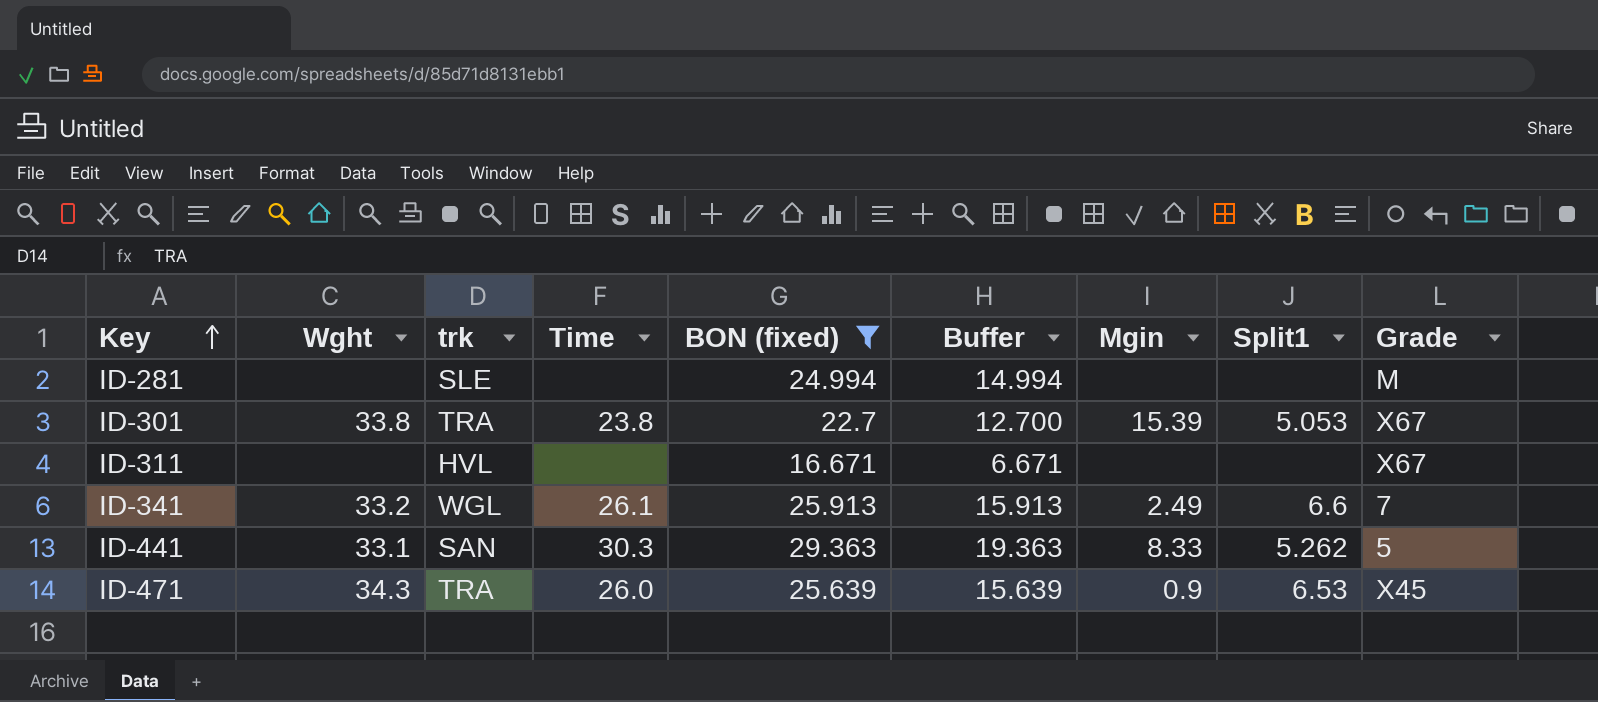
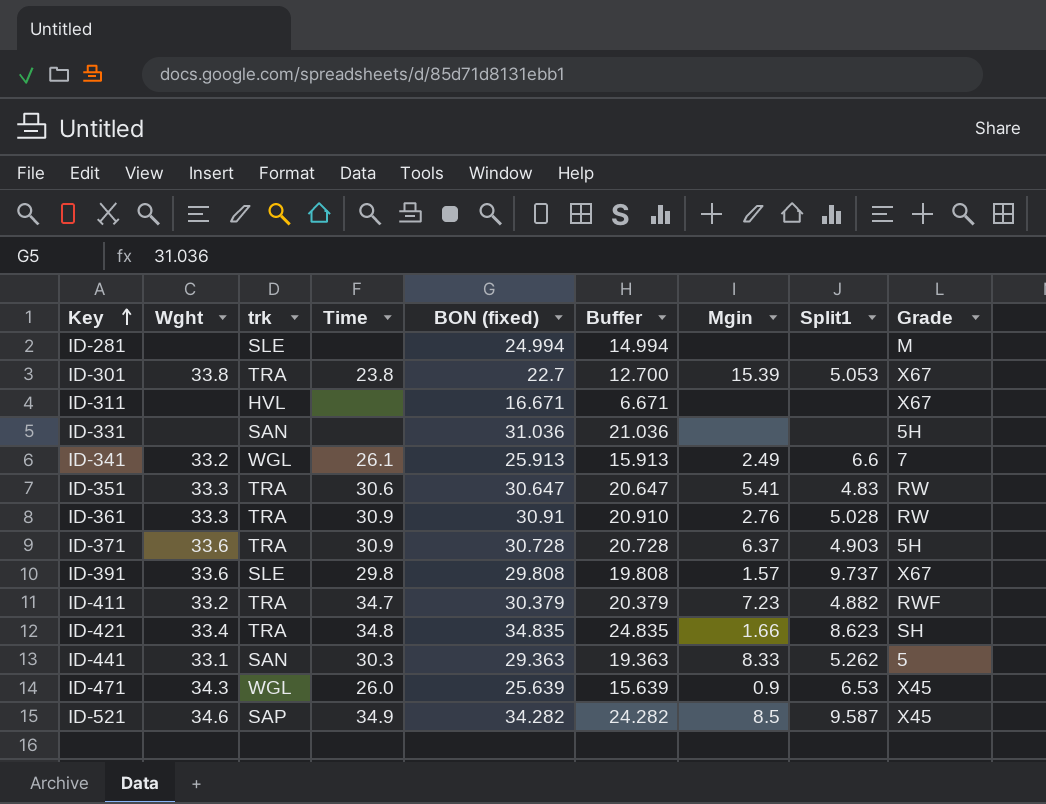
filter: BON (fixed) <= 29.363 -> none
ID-471 | trk: TRA -> WGL

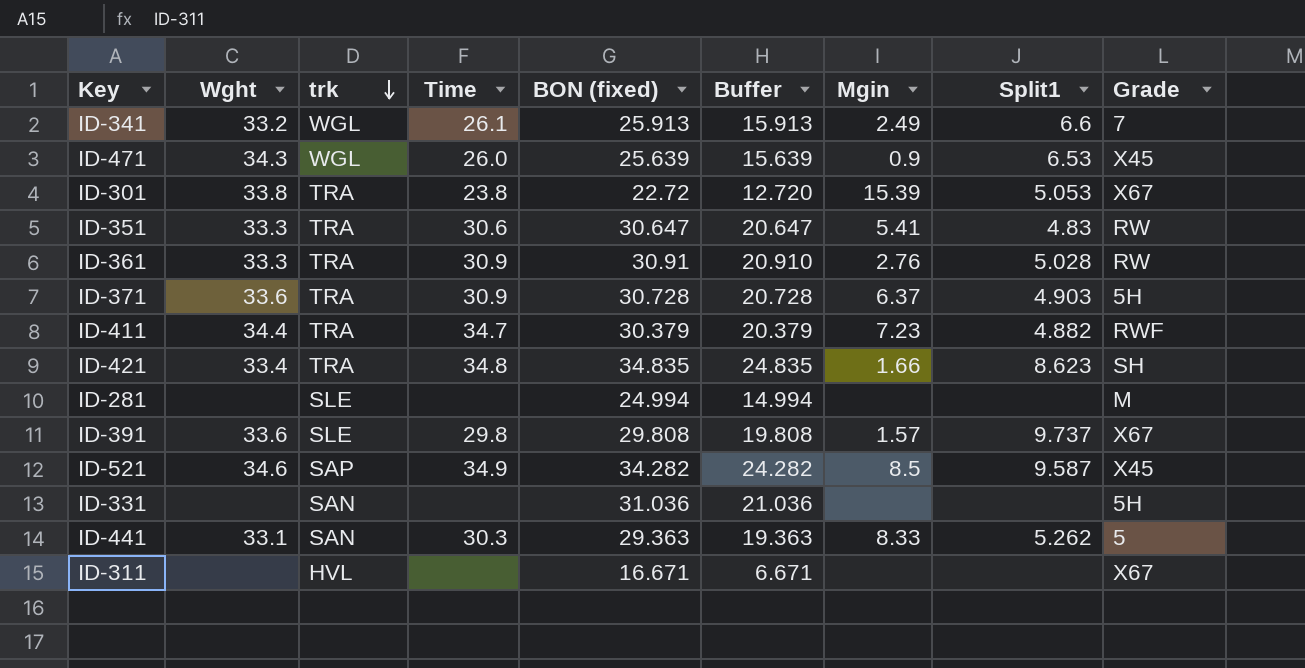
row order: Key ascending -> trk descending
ID-301 | BON (fixed): 22.7 -> 22.72
ID-301 | Buffer: 12.700 -> 12.720
ID-411 | Wght: 33.2 -> 34.4

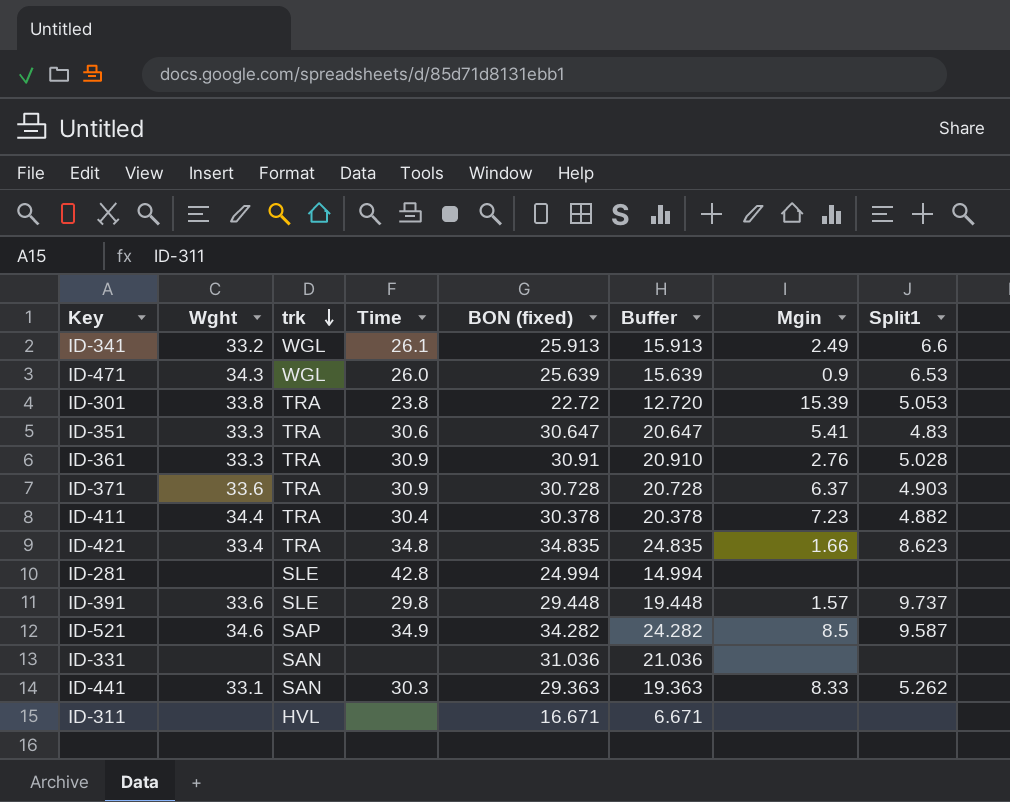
column Grade | position: 9 -> none
ID-411 | Time: 34.7 -> 30.4
ID-411 | BON (fixed): 30.379 -> 30.378
ID-411 | Buffer: 20.379 -> 20.378
ID-281 | Time: none -> 42.8
ID-391 | BON (fixed): 29.808 -> 29.448
ID-391 | Buffer: 19.808 -> 19.448

